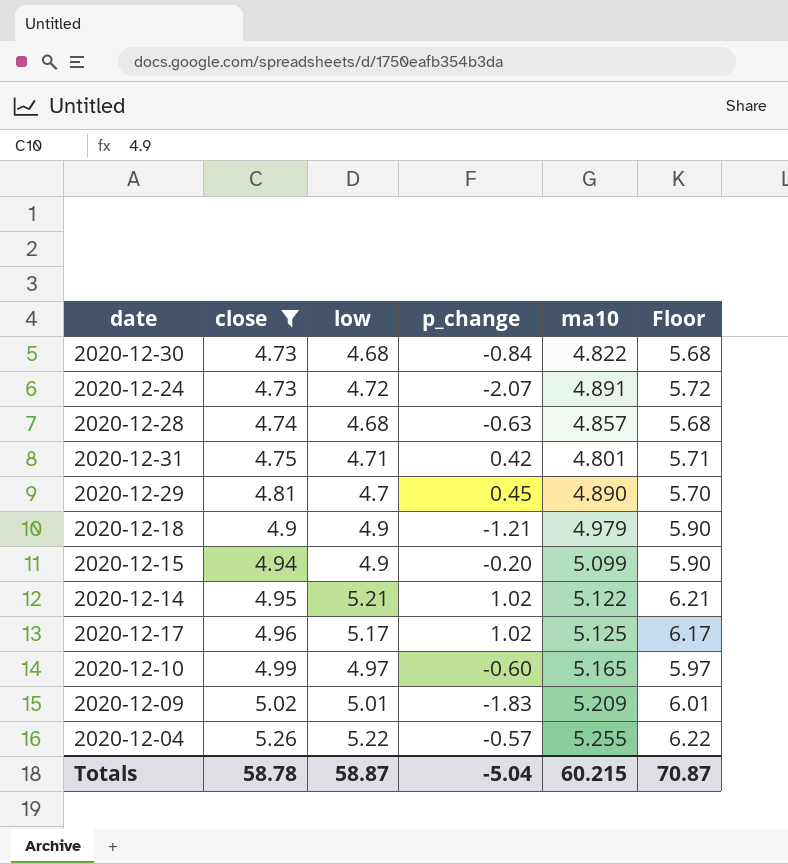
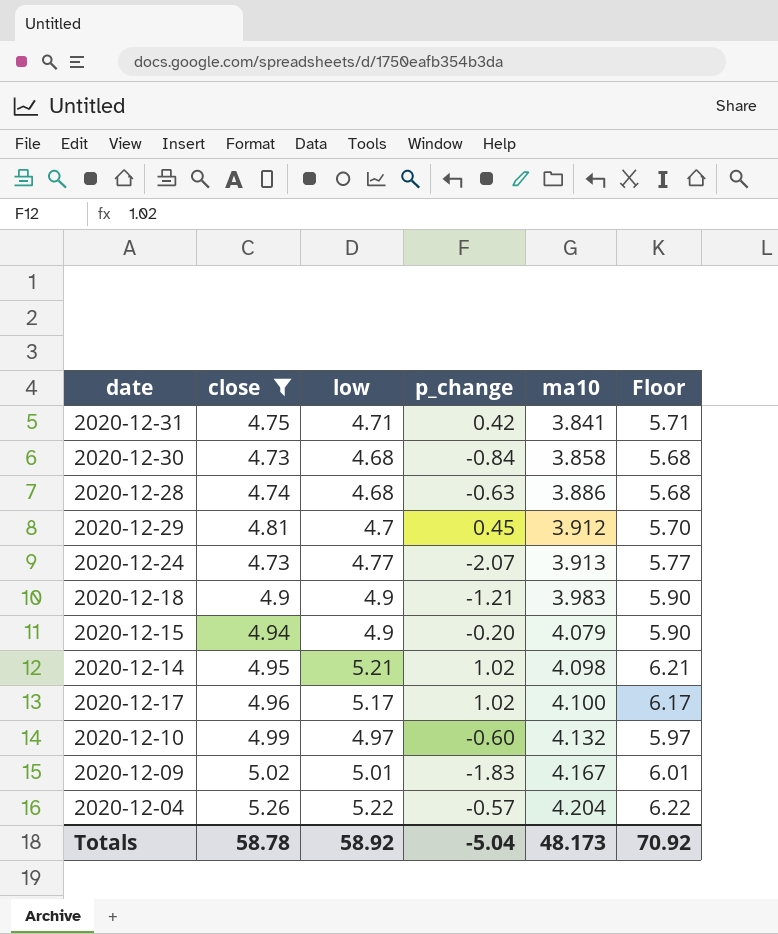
row order: close ascending -> ma10 ascending
2020-12-31 | ma10: 4.801 -> 3.841
2020-12-30 | ma10: 4.822 -> 3.858
2020-12-28 | ma10: 4.857 -> 3.886
2020-12-29 | ma10: 4.890 -> 3.912
2020-12-24 | low: 4.72 -> 4.77
2020-12-24 | ma10: 4.891 -> 3.913
2020-12-24 | Floor: 5.72 -> 5.77
2020-12-18 | ma10: 4.979 -> 3.983
2020-12-15 | ma10: 5.099 -> 4.079
2020-12-14 | ma10: 5.122 -> 4.098
2020-12-17 | ma10: 5.125 -> 4.100
2020-12-10 | ma10: 5.165 -> 4.132
2020-12-09 | ma10: 5.209 -> 4.167
2020-12-04 | ma10: 5.255 -> 4.204
Totals | low: 58.87 -> 58.92
Totals | ma10: 60.215 -> 48.173
Totals | Floor: 70.87 -> 70.92

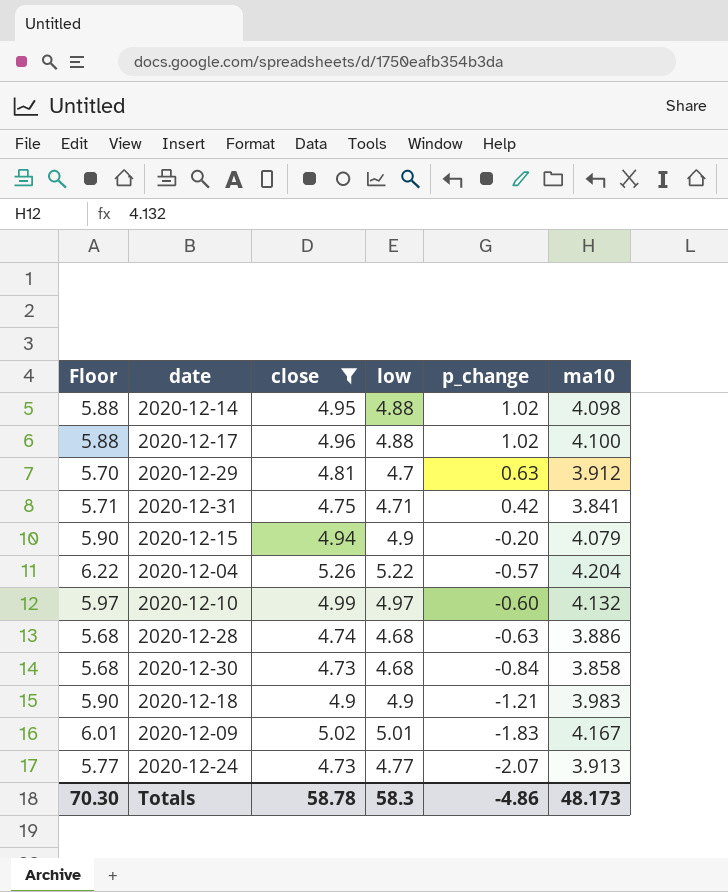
row order: ma10 ascending -> p_change descending
column Floor | position: 6 -> 1
2020-12-14 | Floor: 6.21 -> 5.88
2020-12-14 | low: 5.21 -> 4.88
2020-12-17 | Floor: 6.17 -> 5.88
2020-12-17 | low: 5.17 -> 4.88
2020-12-29 | p_change: 0.45 -> 0.63
Totals | Floor: 70.92 -> 70.30
Totals | low: 58.92 -> 58.3
Totals | p_change: -5.04 -> -4.86

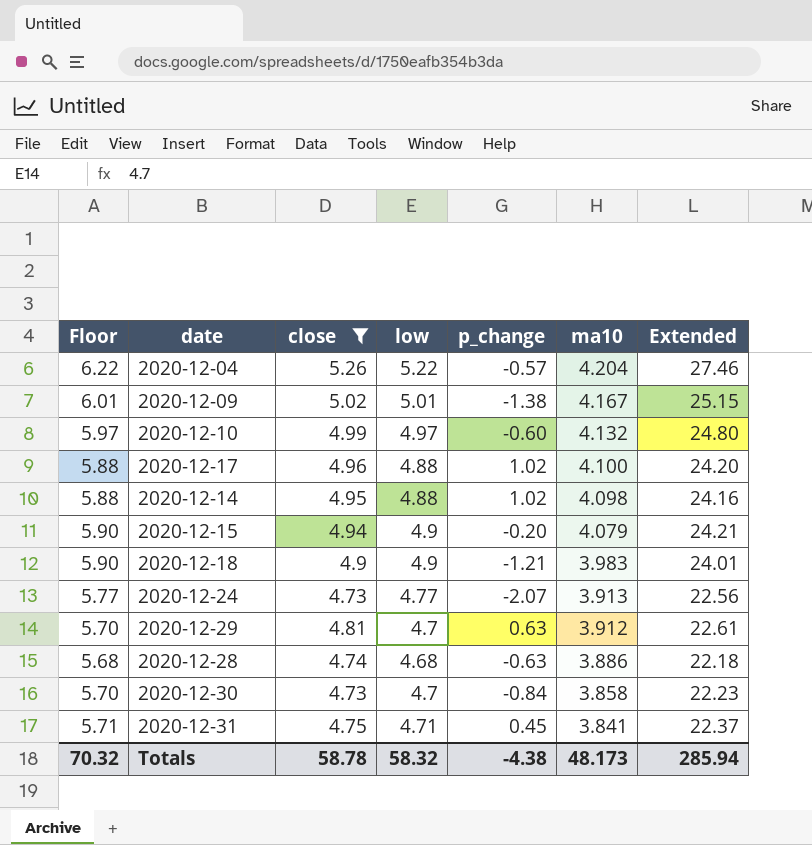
row order: p_change descending -> ma10 descending
column Extended | formula: none -> [close] * [low]
2020-12-09 | p_change: -1.83 -> -1.38
2020-12-30 | Floor: 5.68 -> 5.70
2020-12-30 | low: 4.68 -> 4.7
2020-12-31 | p_change: 0.42 -> 0.45
Totals | Floor: 70.30 -> 70.32
Totals | low: 58.3 -> 58.32
Totals | p_change: -4.86 -> -4.38

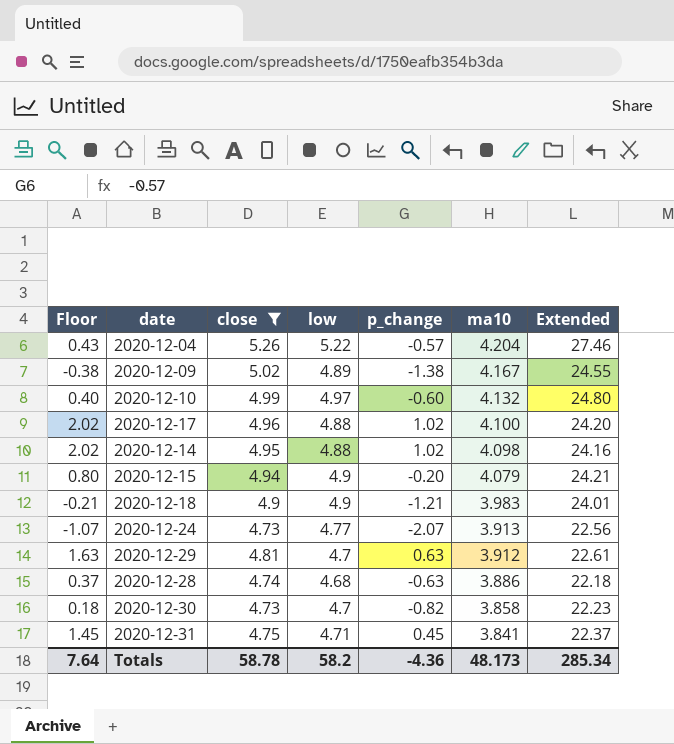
column Floor | formula: [low] + 1 -> [p_change] + 1
2020-12-09 | low: 5.01 -> 4.89
2020-12-09 | Extended: 25.15 -> 24.55
2020-12-30 | p_change: -0.84 -> -0.82
Totals | Floor: 70.32 -> 7.64
Totals | low: 58.32 -> 58.2
Totals | p_change: -4.38 -> -4.36
Totals | Extended: 285.94 -> 285.34

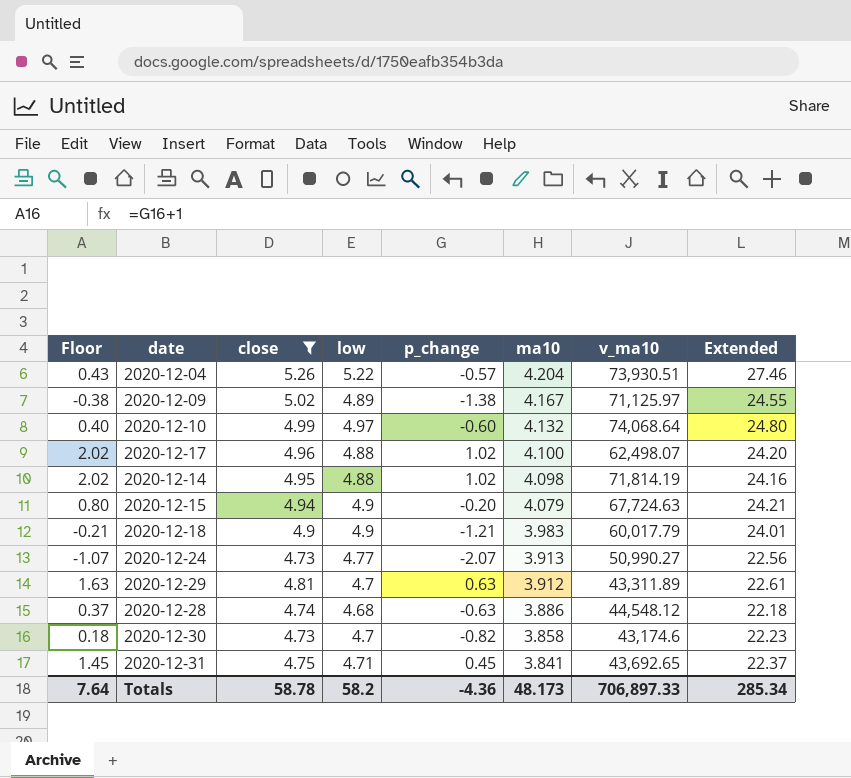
column v_ma10 | position: none -> 7

